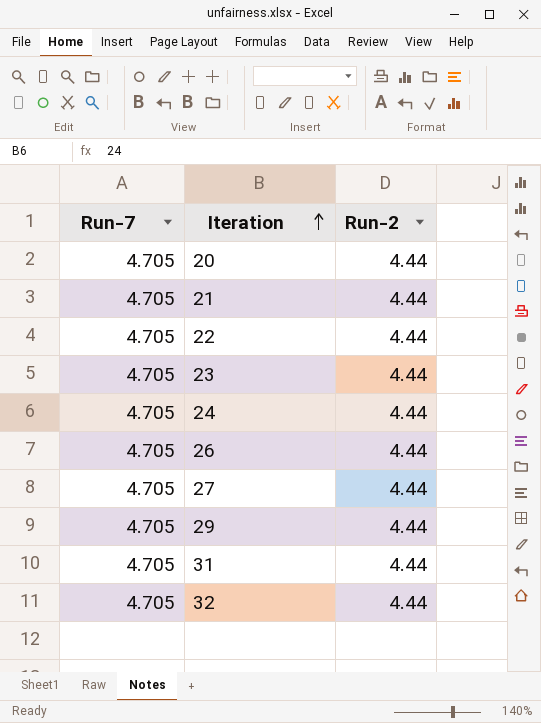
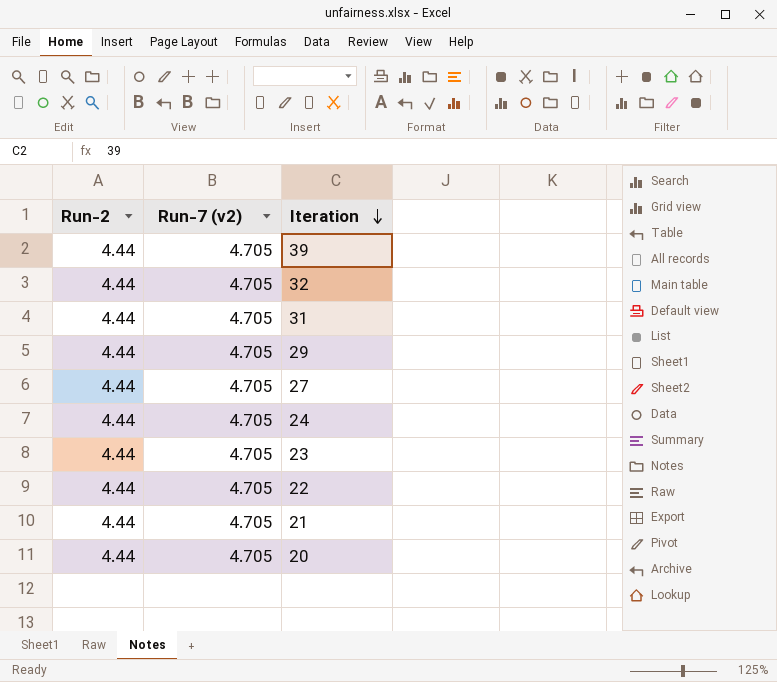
row order: Iteration ascending -> Iteration descending
column Run-2 | position: 3 -> 1
column name: Run-7 -> Run-7 (v2)
row 26: 4.705 | 4.44 -> none
row 39: none -> 4.44 | 4.705

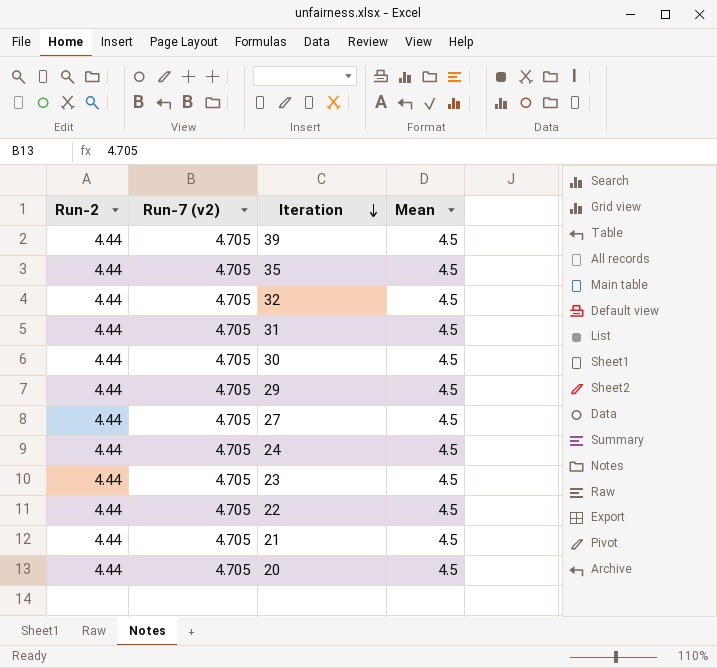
column Mean | position: none -> 4
row 35: none -> 4.44 | 4.705 | 4.5
row 30: none -> 4.44 | 4.705 | 4.5

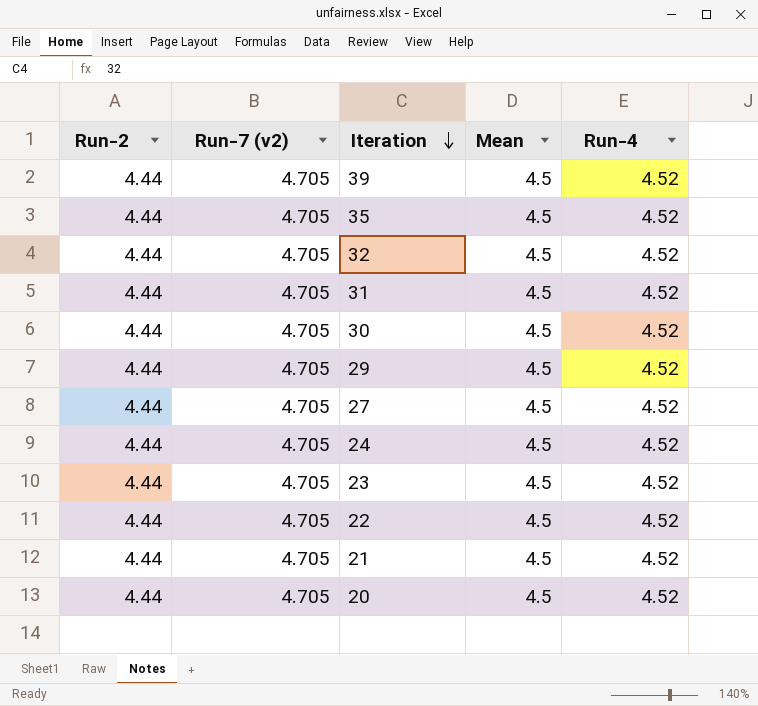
column Run-4 | position: none -> 5

